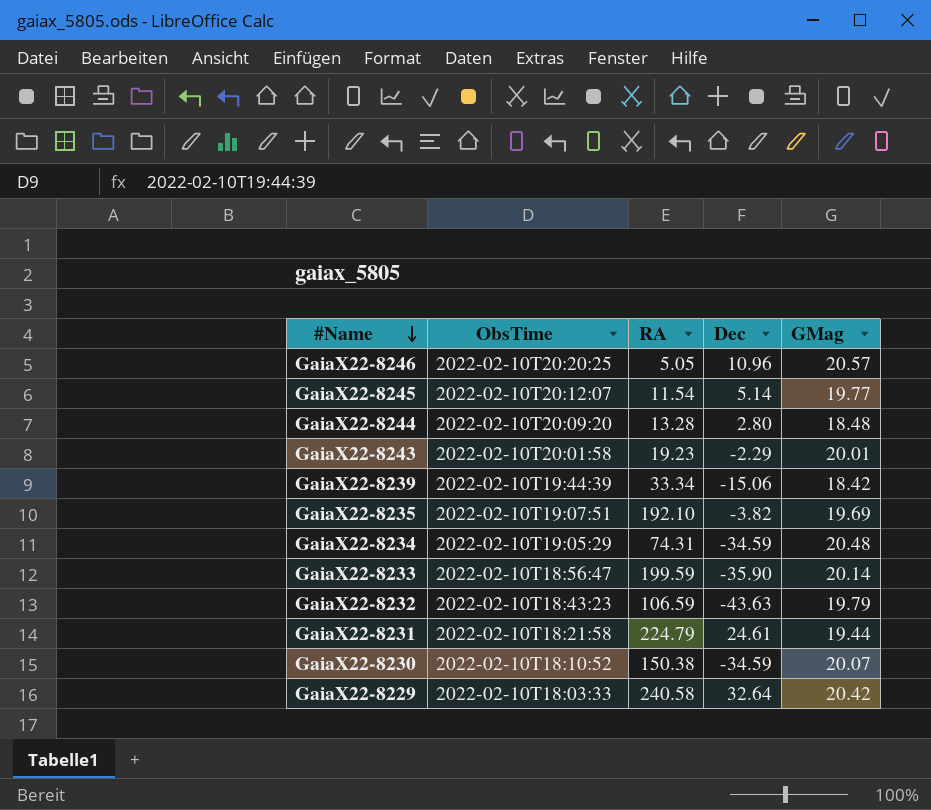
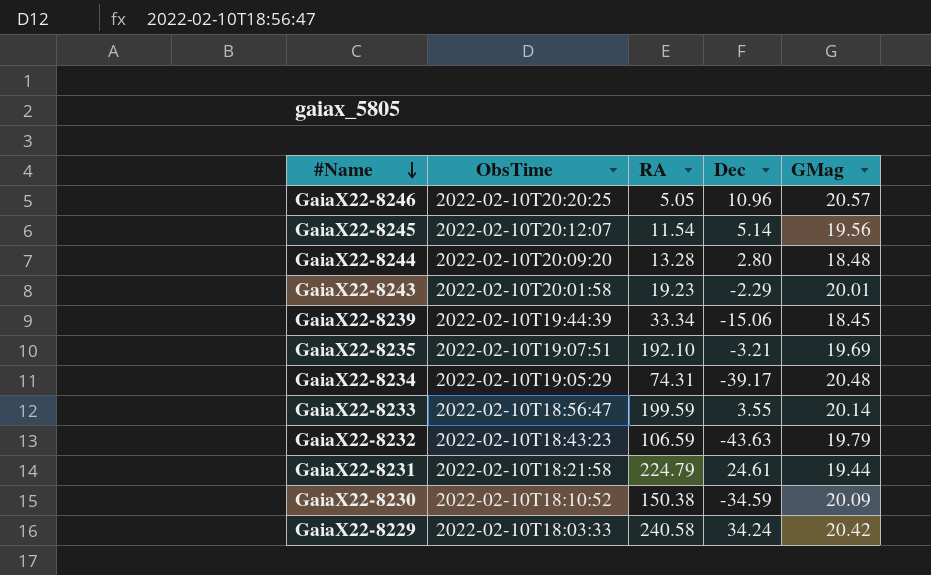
GaiaX22-8245 | GMag: 19.77 -> 19.56
GaiaX22-8239 | GMag: 18.42 -> 18.45
GaiaX22-8235 | Dec: -3.82 -> -3.21
GaiaX22-8234 | Dec: -34.59 -> -39.17
GaiaX22-8233 | Dec: -35.90 -> 3.55
GaiaX22-8230 | GMag: 20.07 -> 20.09
GaiaX22-8229 | Dec: 32.64 -> 34.24

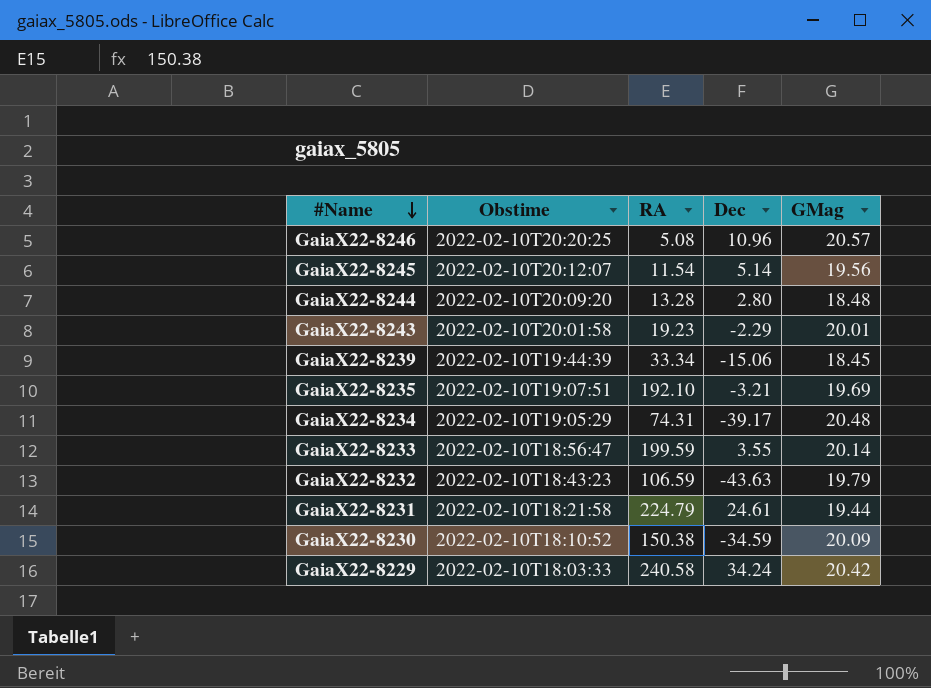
column name: ObsTime -> Obstime
GaiaX22-8246 | RA: 5.05 -> 5.08

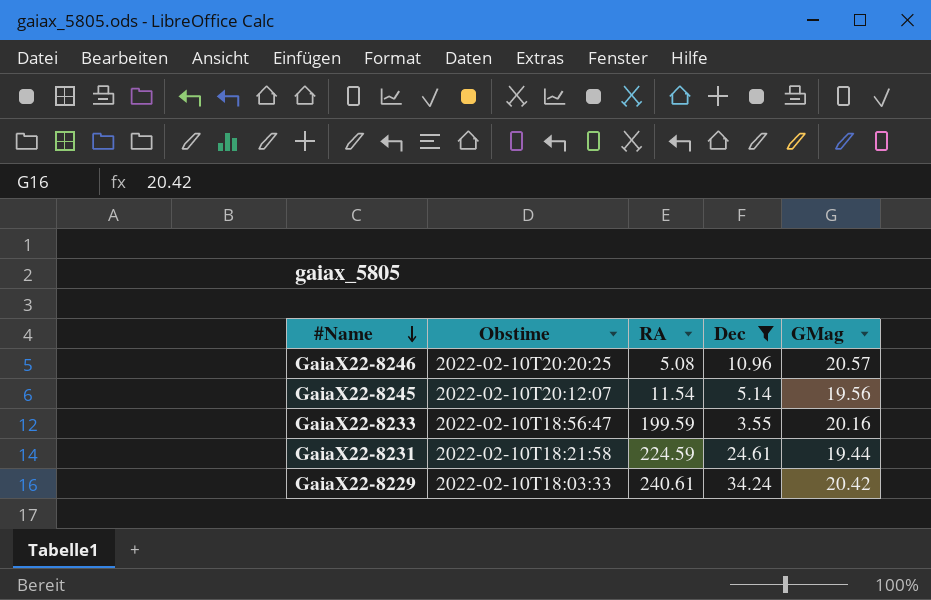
filter: none -> Dec >= 3.55
GaiaX22-8233 | GMag: 20.14 -> 20.16
GaiaX22-8231 | RA: 224.79 -> 224.59
GaiaX22-8229 | RA: 240.58 -> 240.61

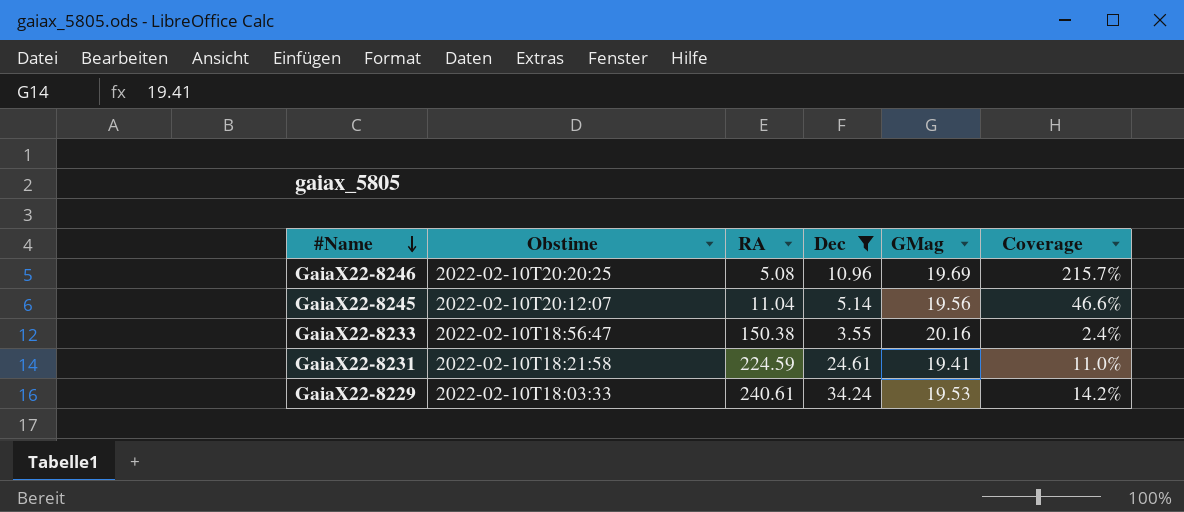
column Coverage | formula: none -> [Dec] / [RA]
GaiaX22-8246 | GMag: 20.57 -> 19.69
GaiaX22-8245 | RA: 11.54 -> 11.04
GaiaX22-8233 | RA: 199.59 -> 150.38
GaiaX22-8231 | GMag: 19.44 -> 19.41
GaiaX22-8229 | GMag: 20.42 -> 19.53

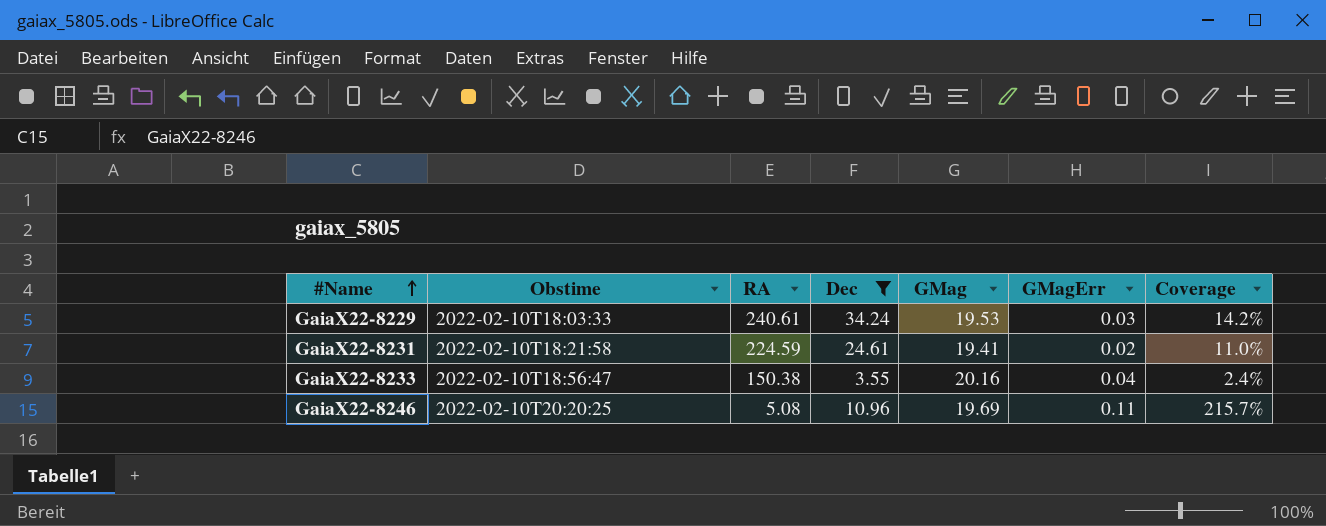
row order: #Name descending -> #Name ascending
column GMagErr | position: none -> 6
row GaiaX22-8245: 2022-02-10T20:12:07 | 11.04 | 5.14 | 19.56 | 46.6% -> none

